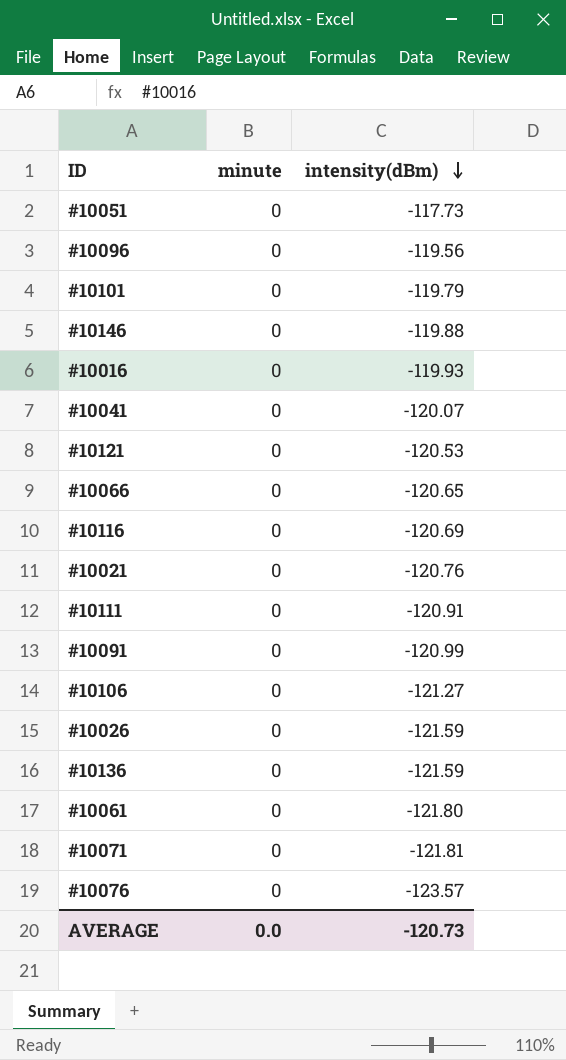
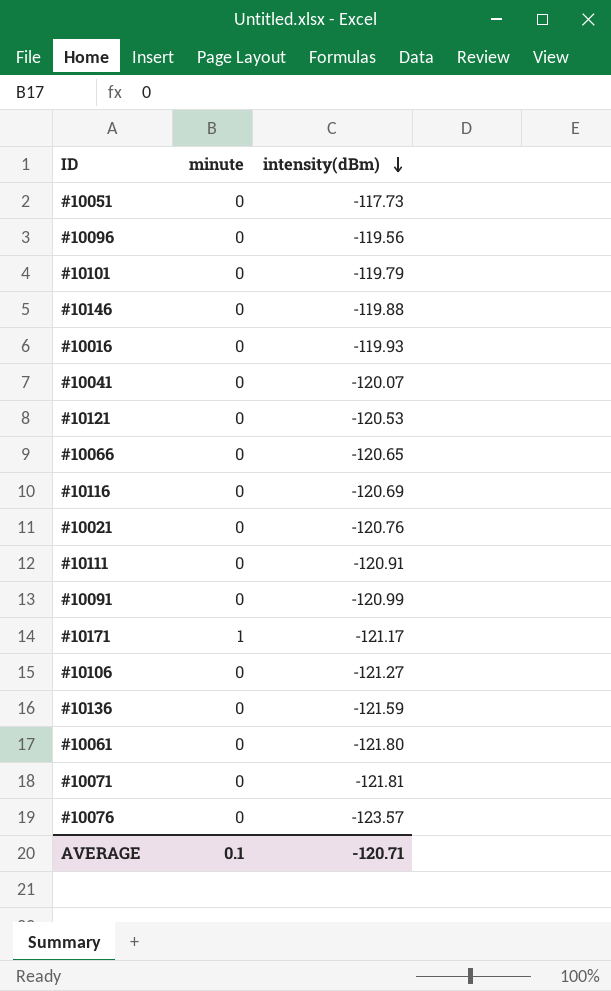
row #10026: 0 | -121.59 -> none
row #10171: none -> 1 | -121.17
AVERAGE | minute: 0.0 -> 0.1
AVERAGE | intensity(dBm): -120.73 -> -120.71

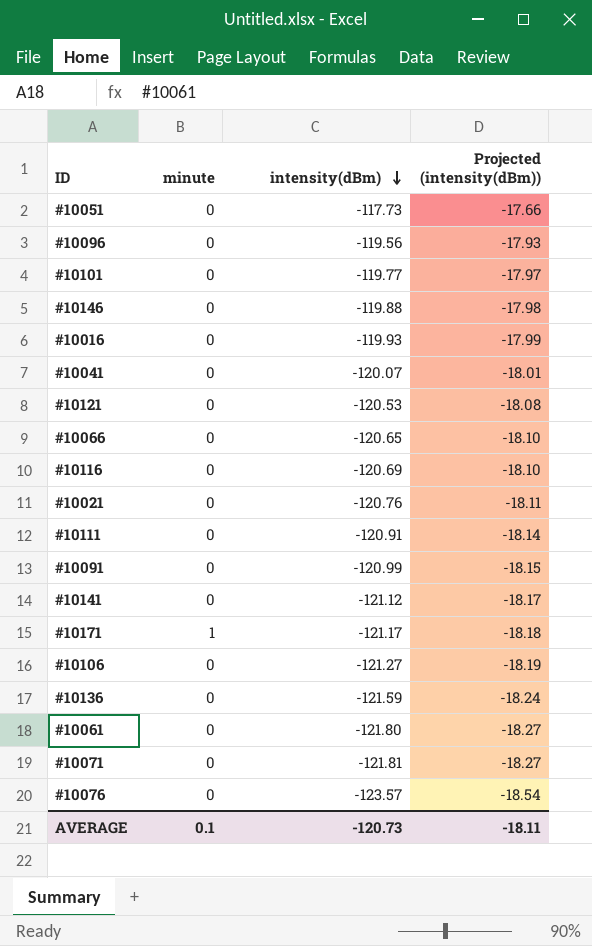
column Projected (intensity(dBm)) | formula: none -> [intensity(dBm)] * 0.15
#10101 | intensity(dBm): -119.79 -> -119.77
row #10141: none -> 0 | -121.12 | -18.17
AVERAGE | intensity(dBm): -120.71 -> -120.73

